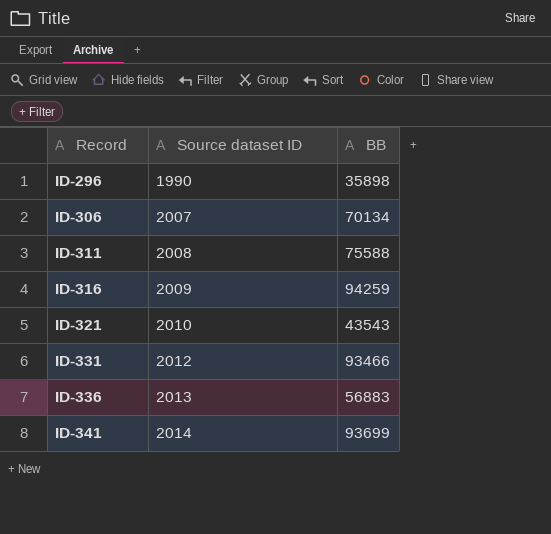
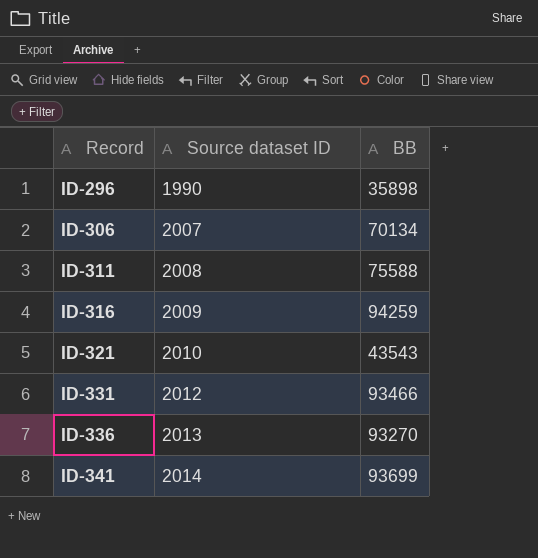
ID-336 | BB: 56883 -> 93270

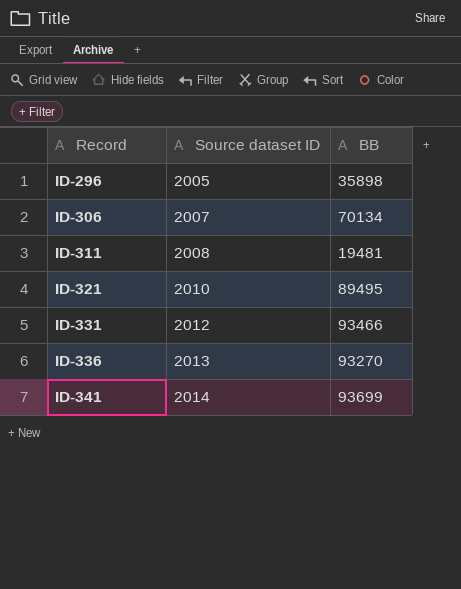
row ID-316: 2009 | 94259 -> none
ID-296 | Source dataset ID: 1990 -> 2005
ID-311 | BB: 75588 -> 19481
ID-321 | BB: 43543 -> 89495

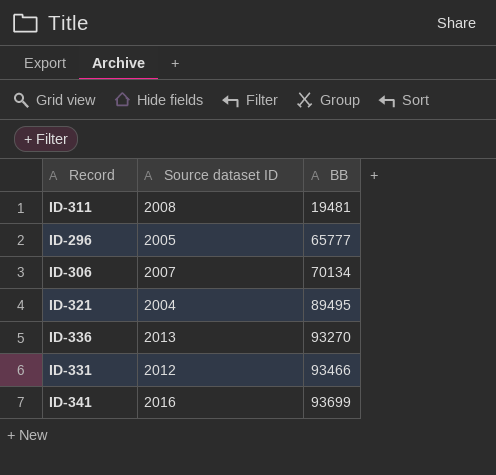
row order: Record ascending -> BB ascending
ID-296 | BB: 35898 -> 65777
ID-321 | Source dataset ID: 2010 -> 2004
ID-341 | Source dataset ID: 2014 -> 2016

